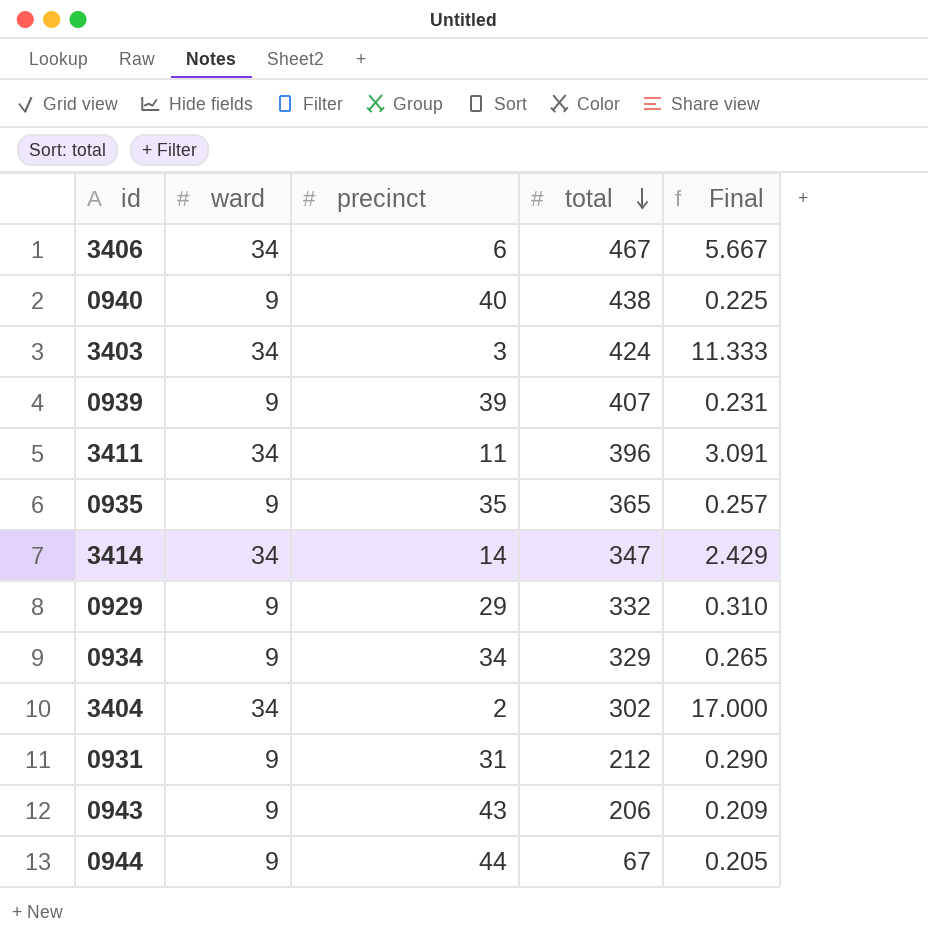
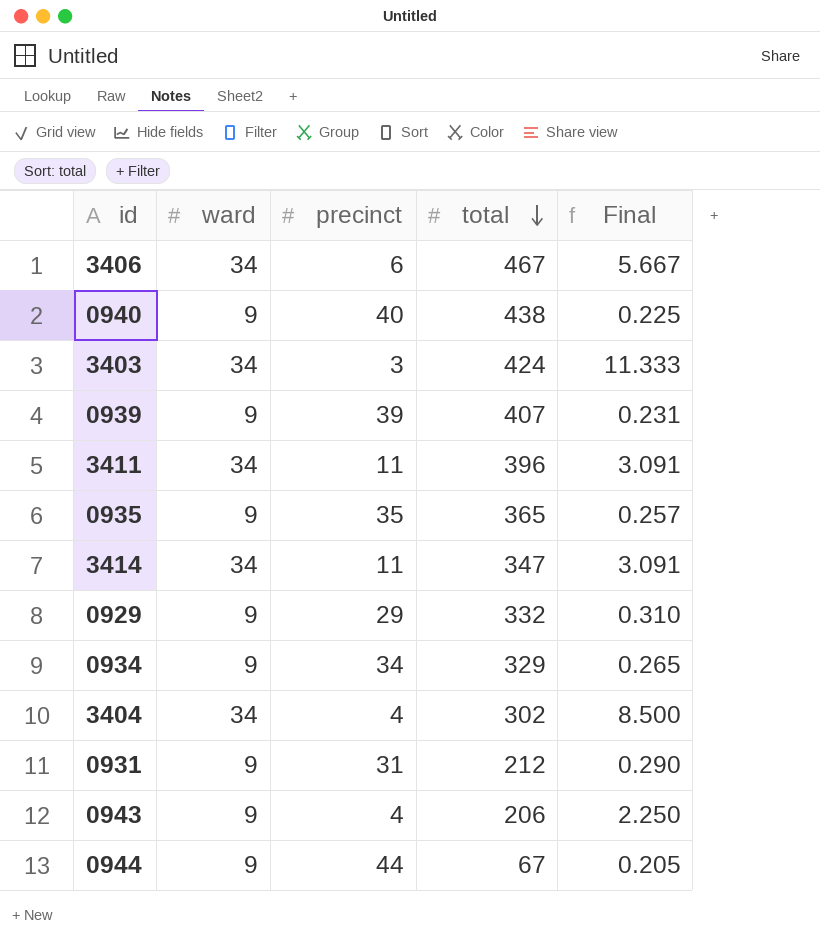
3414 | precinct: 14 -> 11
3414 | Final: 2.429 -> 3.091
3404 | precinct: 2 -> 4
3404 | Final: 17.000 -> 8.500
0943 | precinct: 43 -> 4
0943 | Final: 0.209 -> 2.250

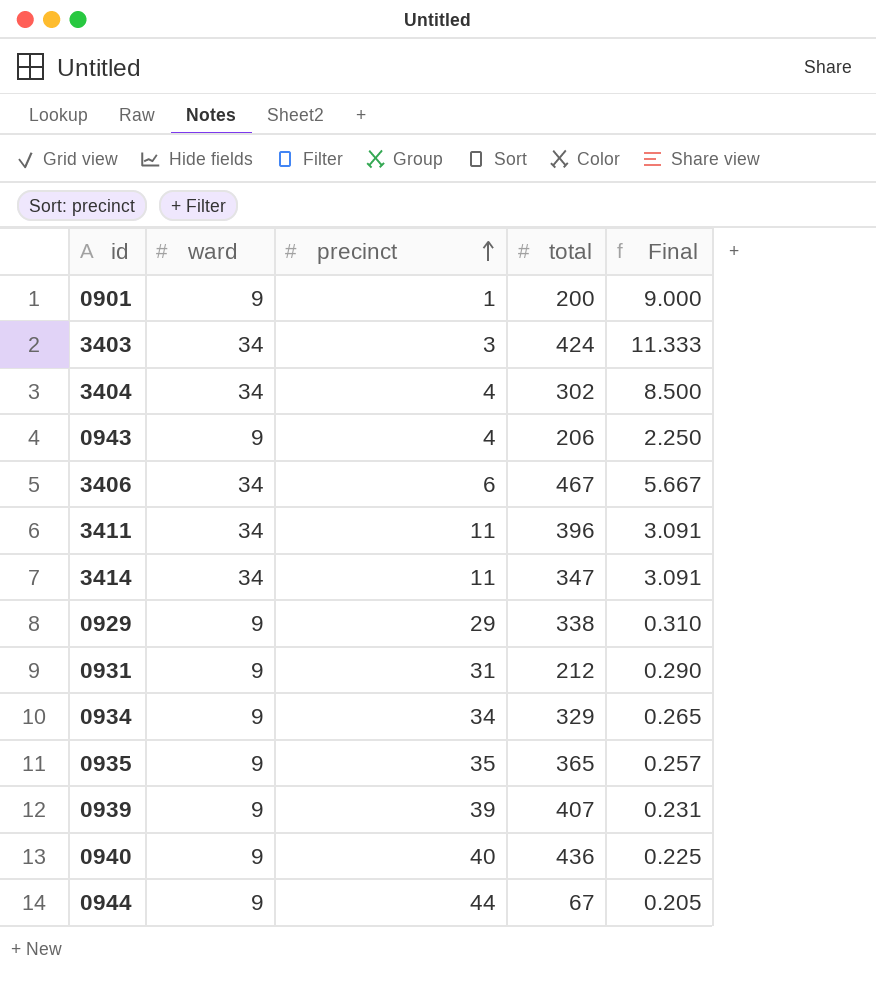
row order: total descending -> precinct ascending
row 0901: none -> 9 | 1 | 200 | 9.000
0929 | total: 332 -> 338
0940 | total: 438 -> 436

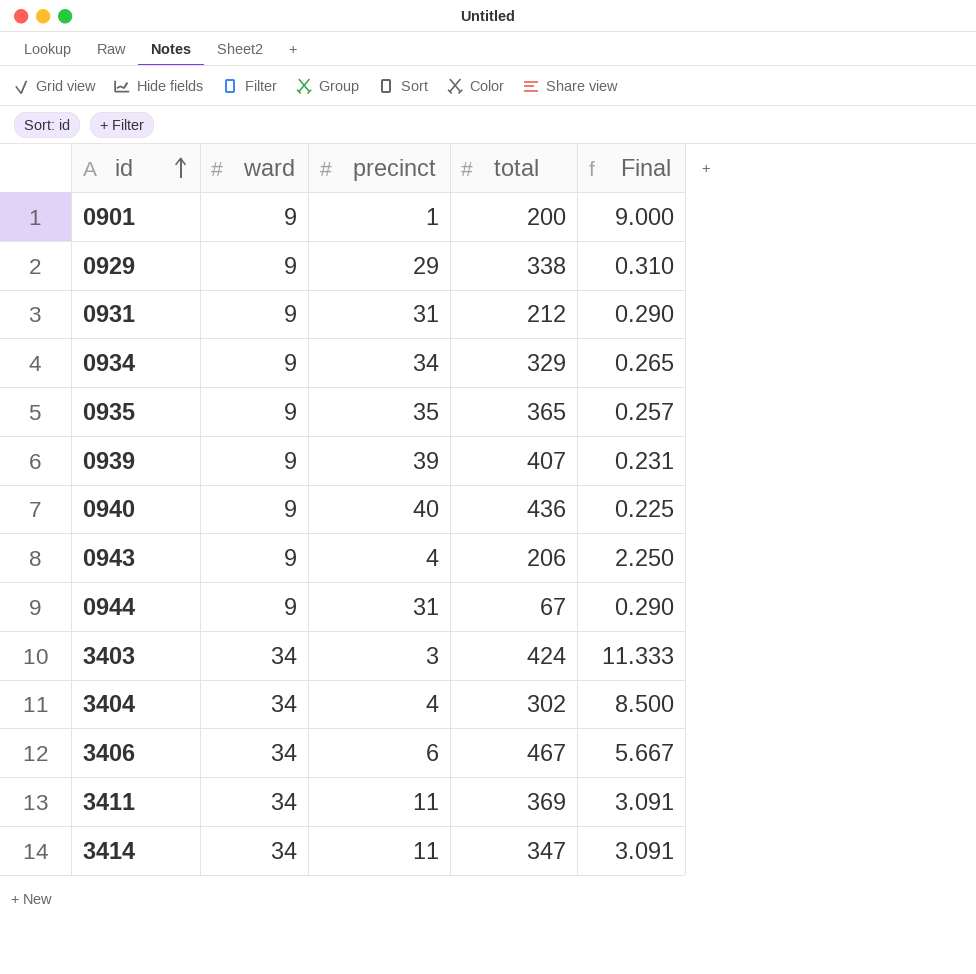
row order: precinct ascending -> id ascending
0944 | precinct: 44 -> 31
0944 | Final: 0.205 -> 0.290
3411 | total: 396 -> 369

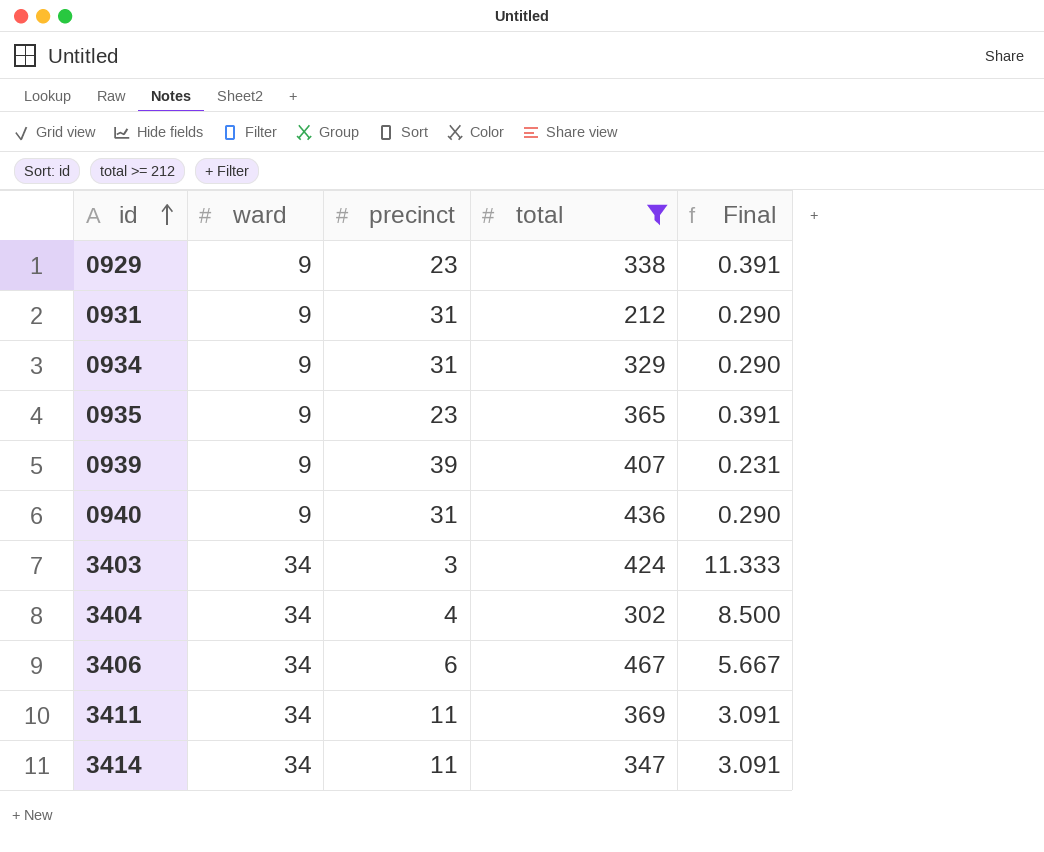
filter: none -> total >= 212
0929 | precinct: 29 -> 23
0929 | Final: 0.310 -> 0.391
0934 | precinct: 34 -> 31
0934 | Final: 0.265 -> 0.290
0935 | precinct: 35 -> 23
0935 | Final: 0.257 -> 0.391
0940 | precinct: 40 -> 31
0940 | Final: 0.225 -> 0.290

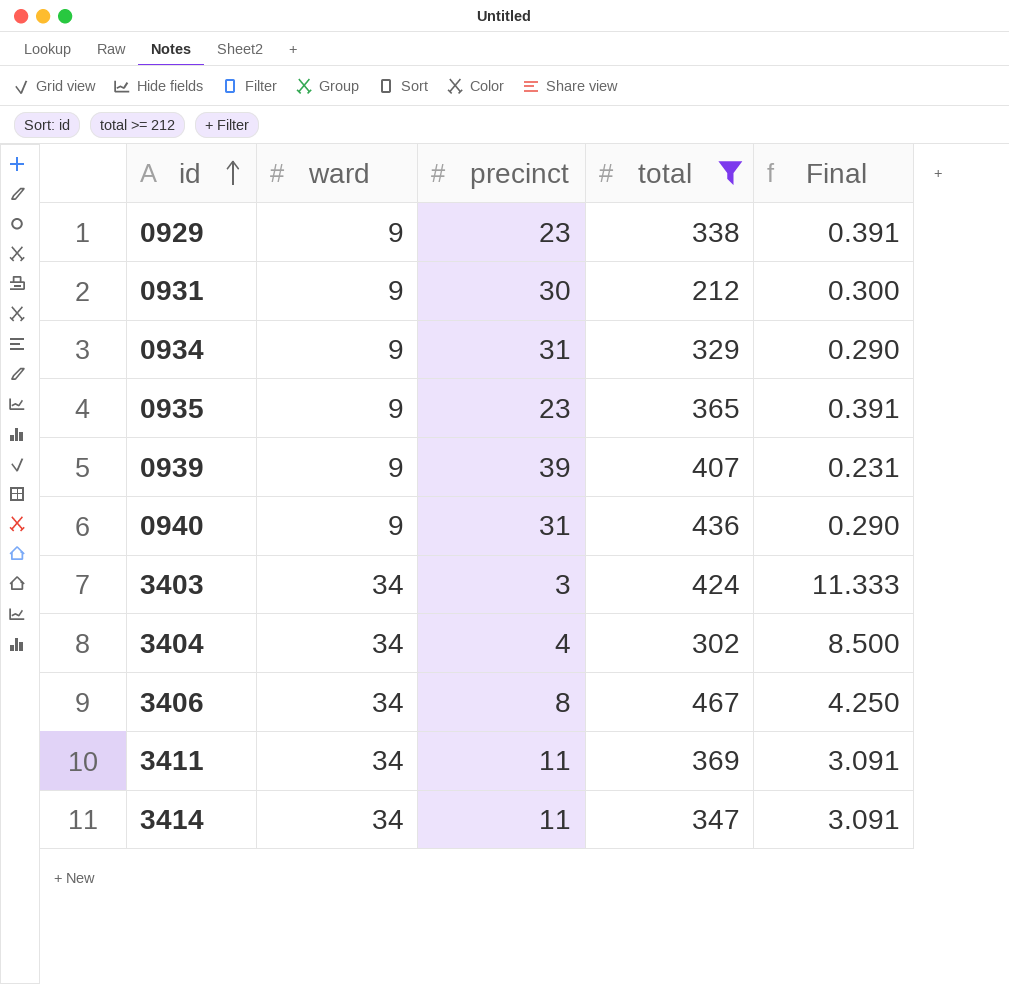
0931 | precinct: 31 -> 30
0931 | Final: 0.290 -> 0.300
3406 | precinct: 6 -> 8
3406 | Final: 5.667 -> 4.250

